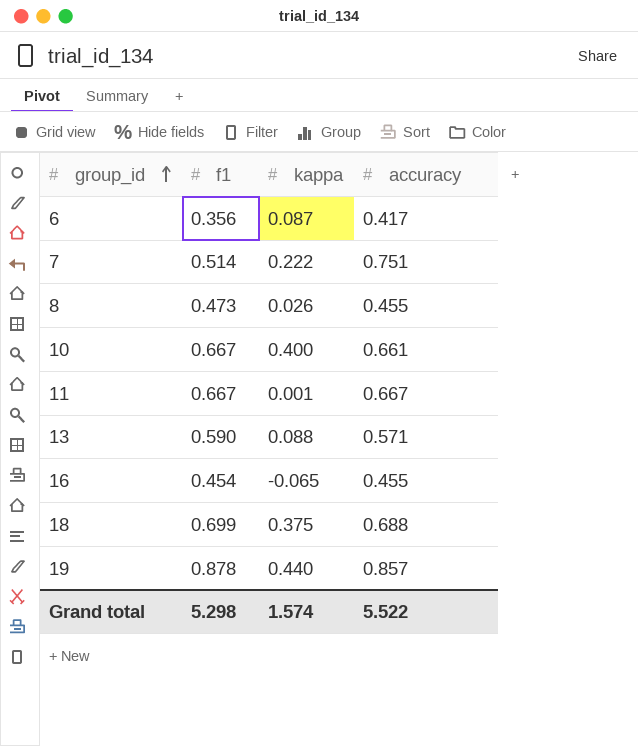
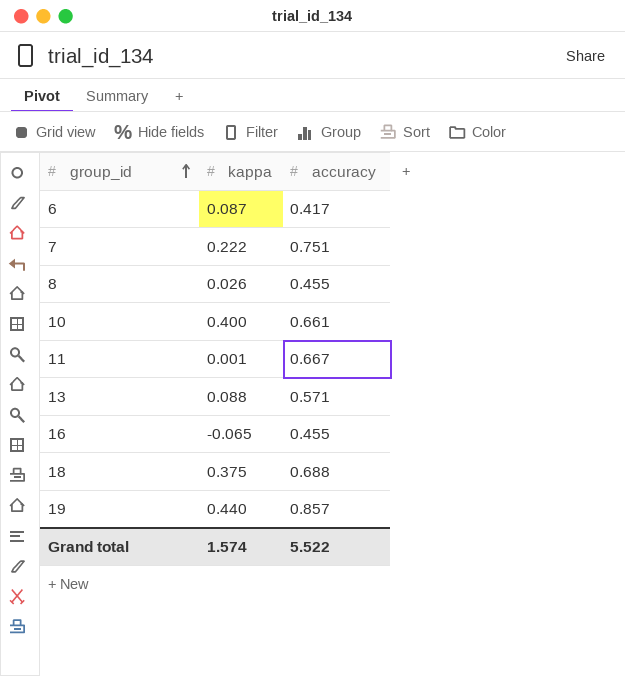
column f1 | position: 2 -> none

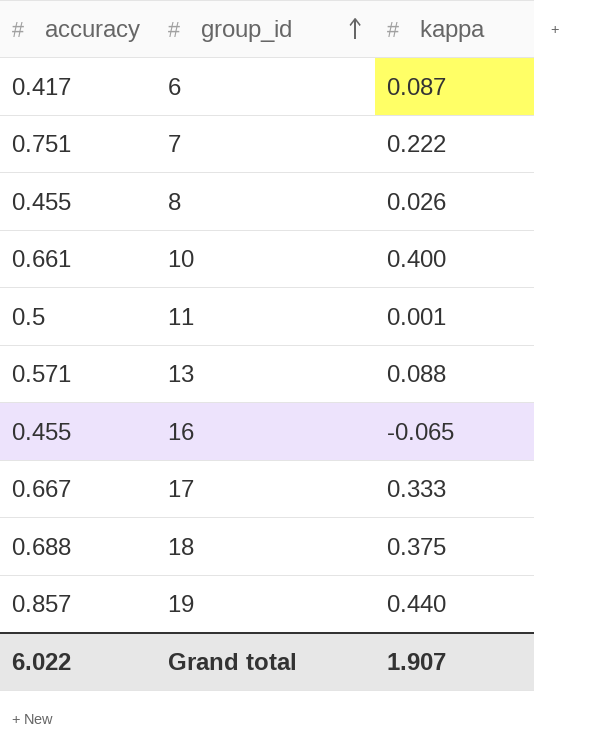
column accuracy | position: 3 -> 1
11 | accuracy: 0.667 -> 0.5
row 17: none -> 0.667 | 0.333
Grand total | accuracy: 5.522 -> 6.022
Grand total | kappa: 1.574 -> 1.907

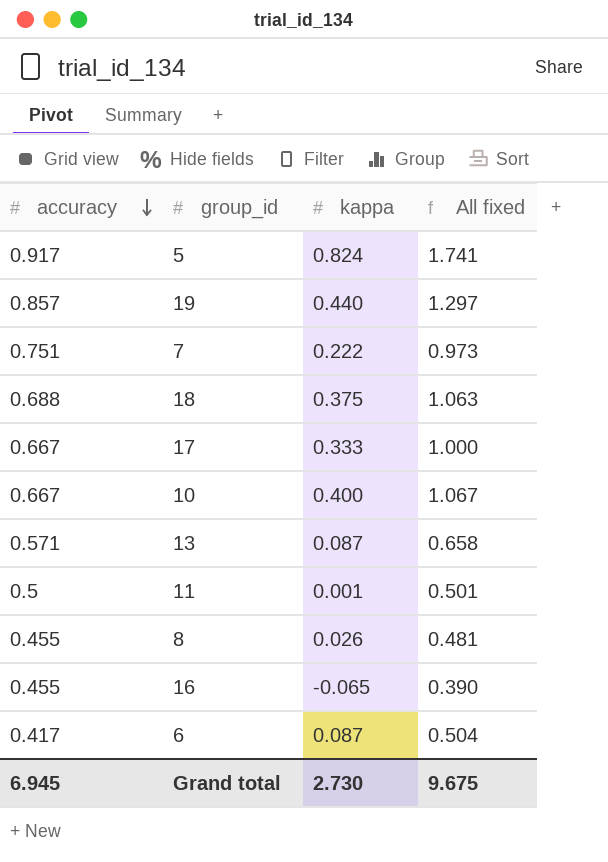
row order: group_id ascending -> accuracy descending
column All fixed | formula: none -> [accuracy] + [kappa]
row 5: none -> 0.917 | 0.824 | 1.741
10 | accuracy: 0.661 -> 0.667
13 | kappa: 0.088 -> 0.087
Grand total | accuracy: 6.022 -> 6.945
Grand total | kappa: 1.907 -> 2.730

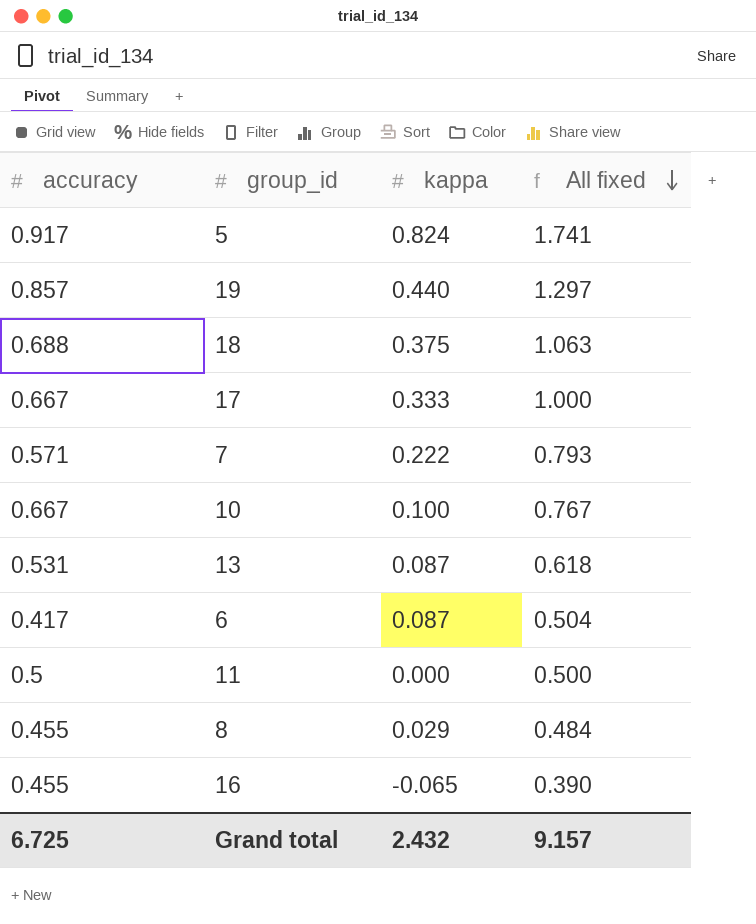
row order: accuracy descending -> All fixed descending
7 | accuracy: 0.751 -> 0.571
7 | All fixed: 0.973 -> 0.793
10 | kappa: 0.400 -> 0.100
10 | All fixed: 1.067 -> 0.767
13 | accuracy: 0.571 -> 0.531
13 | All fixed: 0.658 -> 0.618
11 | kappa: 0.001 -> 0.000
11 | All fixed: 0.501 -> 0.500
8 | kappa: 0.026 -> 0.029
8 | All fixed: 0.481 -> 0.484
Grand total | accuracy: 6.945 -> 6.725
Grand total | kappa: 2.730 -> 2.432
Grand total | All fixed: 9.675 -> 9.157

